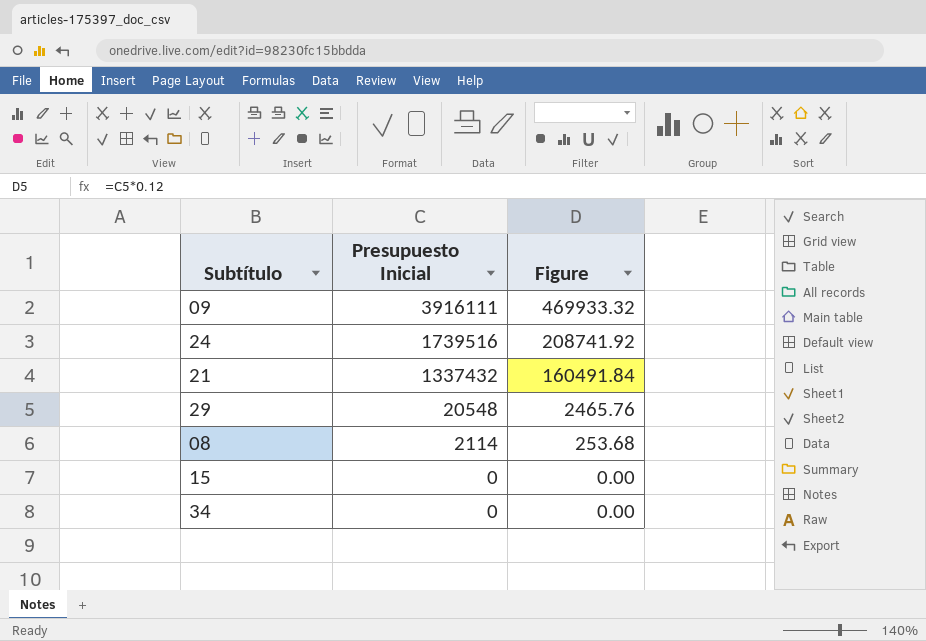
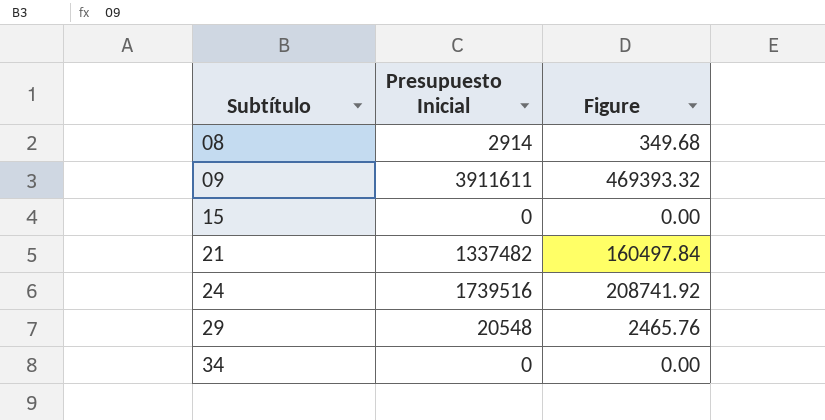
row order: Presupuesto Inicial descending -> Subtítulo ascending
08 | Presupuesto Inicial: 2114 -> 2914
08 | Figure: 253.68 -> 349.68
09 | Presupuesto Inicial: 3916111 -> 3911611
09 | Figure: 469933.32 -> 469393.32
21 | Presupuesto Inicial: 1337432 -> 1337482
21 | Figure: 160491.84 -> 160497.84

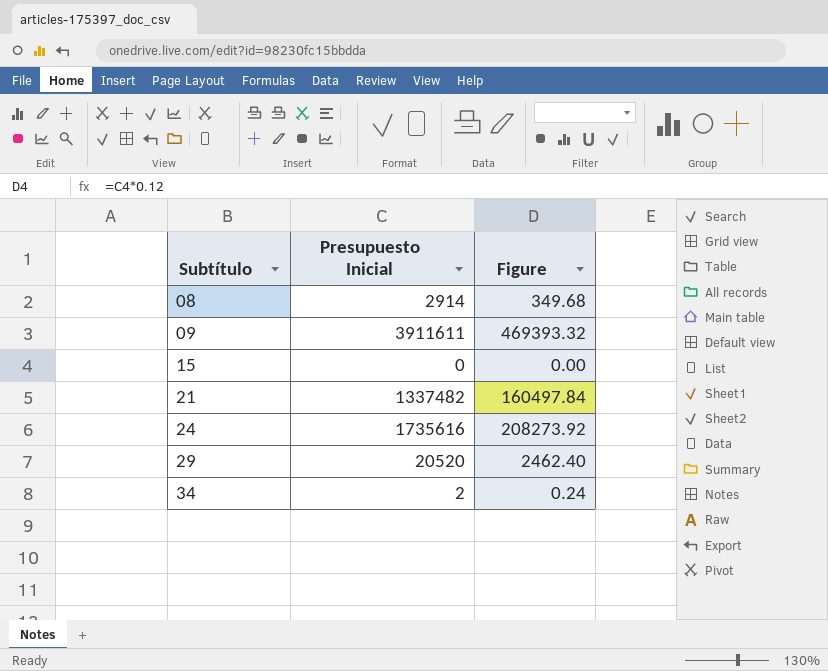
24 | Presupuesto Inicial: 1739516 -> 1735616
24 | Figure: 208741.92 -> 208273.92
29 | Presupuesto Inicial: 20548 -> 20520
29 | Figure: 2465.76 -> 2462.40
34 | Presupuesto Inicial: 0 -> 2
34 | Figure: 0.00 -> 0.24

